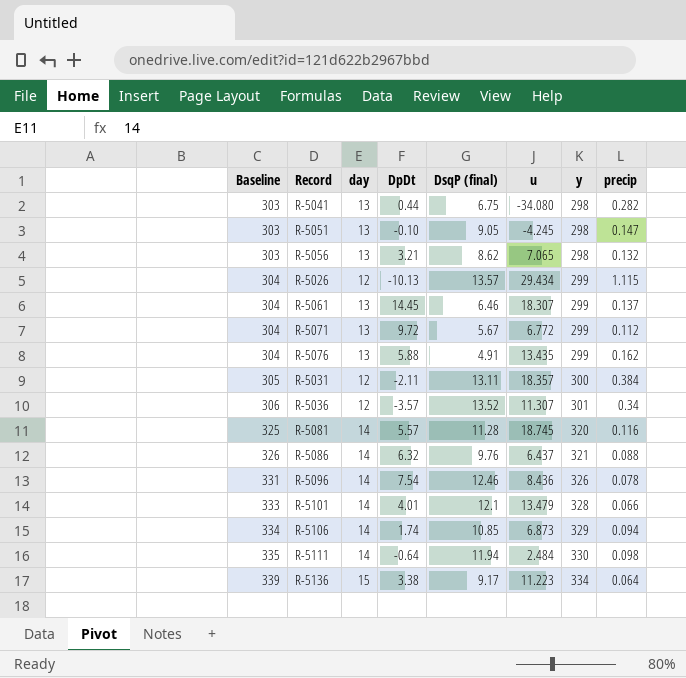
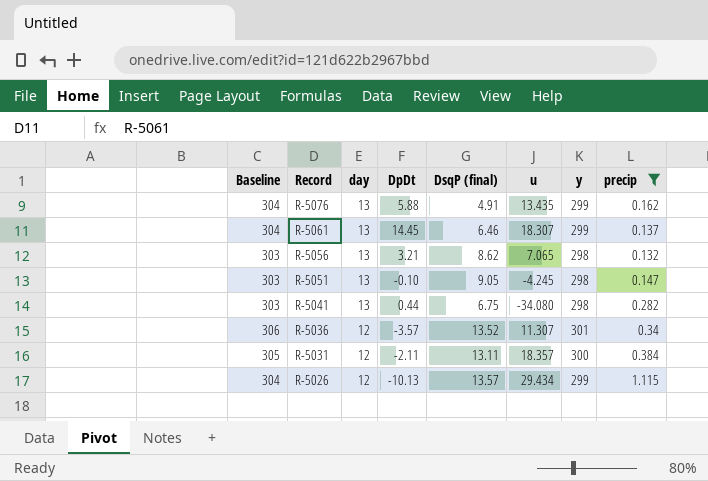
filter: none -> precip >= 0.132
row order: Baseline ascending -> Record descending

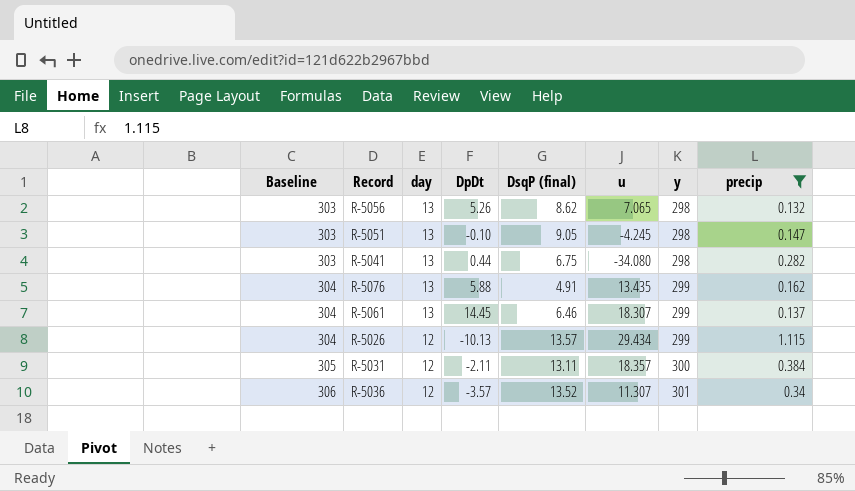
row order: Record descending -> Baseline ascending
R-5056 | DpDt: 3.21 -> 5.26

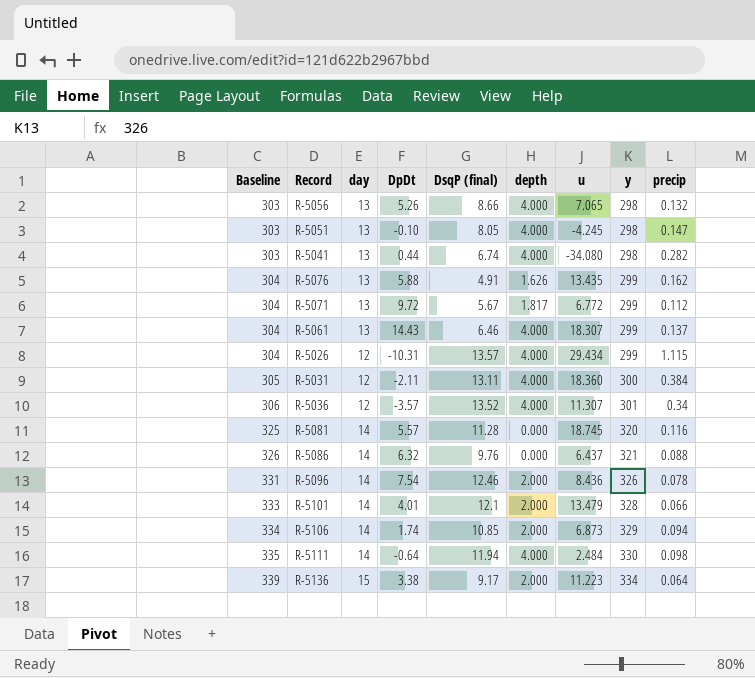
filter: precip >= 0.132 -> none
column depth | position: none -> 6
R-5056 | DsqP (final): 8.62 -> 8.66
R-5051 | DsqP (final): 9.05 -> 8.05
R-5041 | DsqP (final): 6.75 -> 6.74
R-5061 | DpDt: 14.45 -> 14.43
R-5026 | DpDt: -10.13 -> -10.31
R-5031 | u: 18.357 -> 18.360

